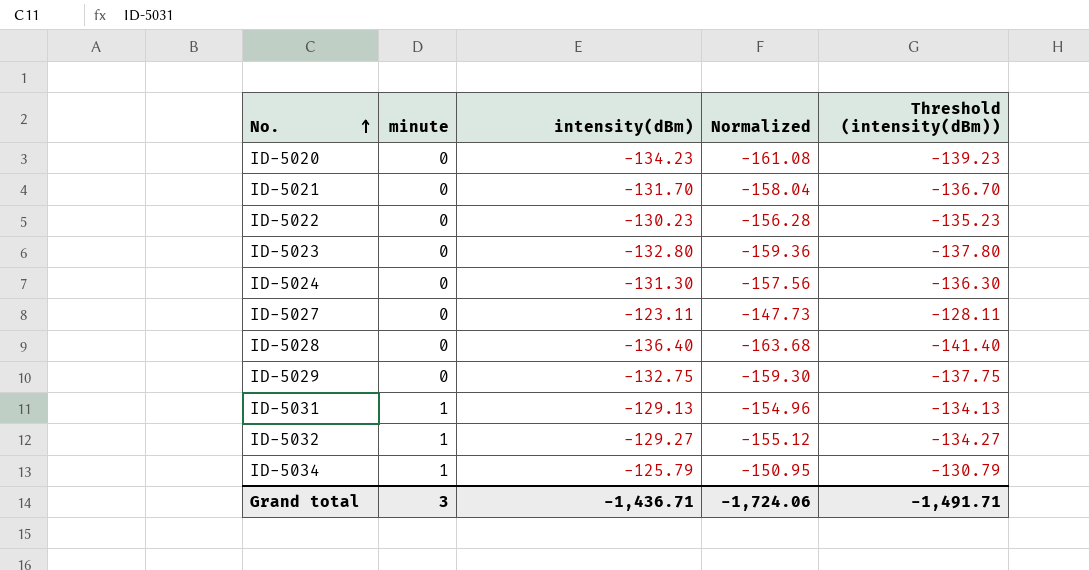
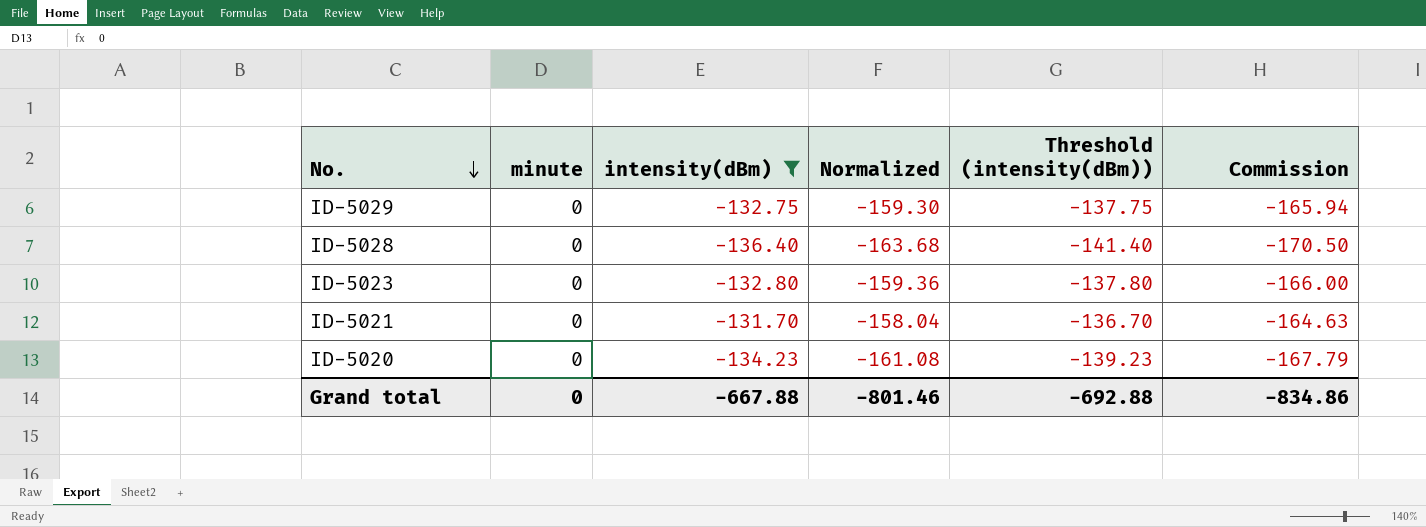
filter: none -> intensity(dBm) <= -131.70
row order: No. ascending -> No. descending
column Commission | formula: none -> [intensity(dBm)] * 1.25
Grand total | minute: 3 -> 0
Grand total | intensity(dBm): -1,436.71 -> -667.88
Grand total | Normalized: -1,724.06 -> -801.46
Grand total | Threshold (intensity(dBm)): -1,491.71 -> -692.88

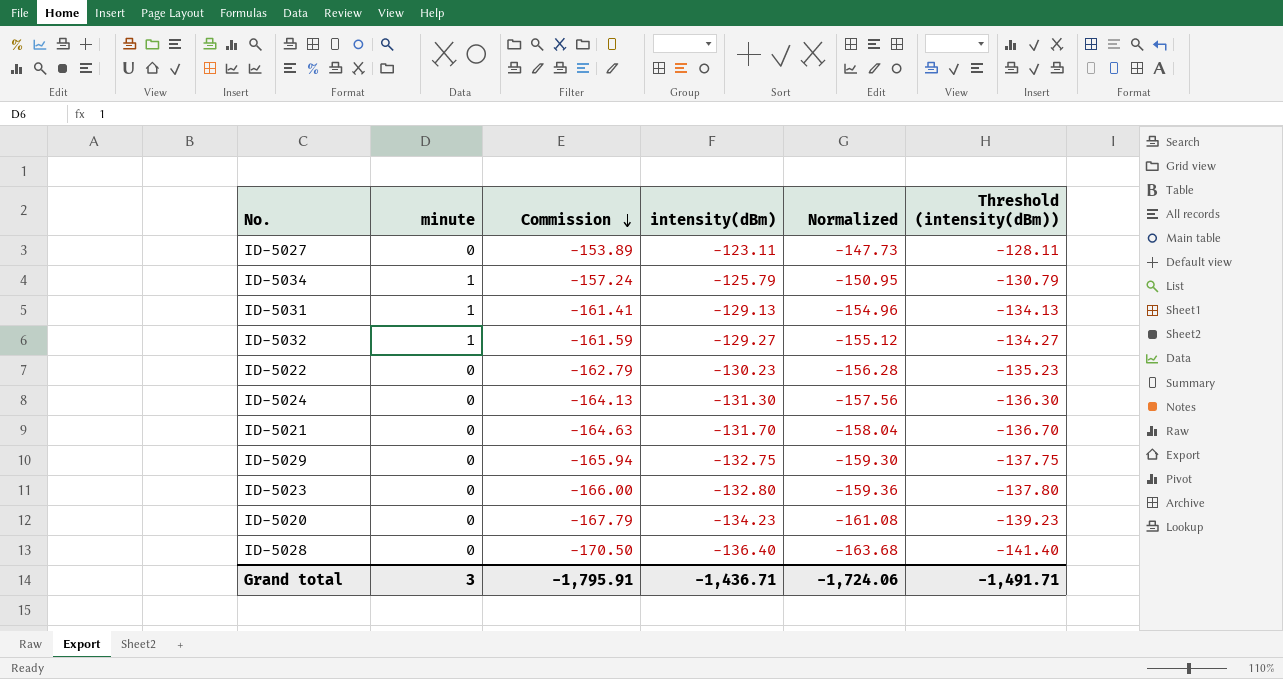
filter: intensity(dBm) <= -131.70 -> none
row order: No. descending -> Commission descending
column Commission | position: 6 -> 3
Grand total | minute: 0 -> 3
Grand total | Commission: -834.86 -> -1,795.91
Grand total | intensity(dBm): -667.88 -> -1,436.71
Grand total | Normalized: -801.46 -> -1,724.06
Grand total | Threshold (intensity(dBm)): -692.88 -> -1,491.71

